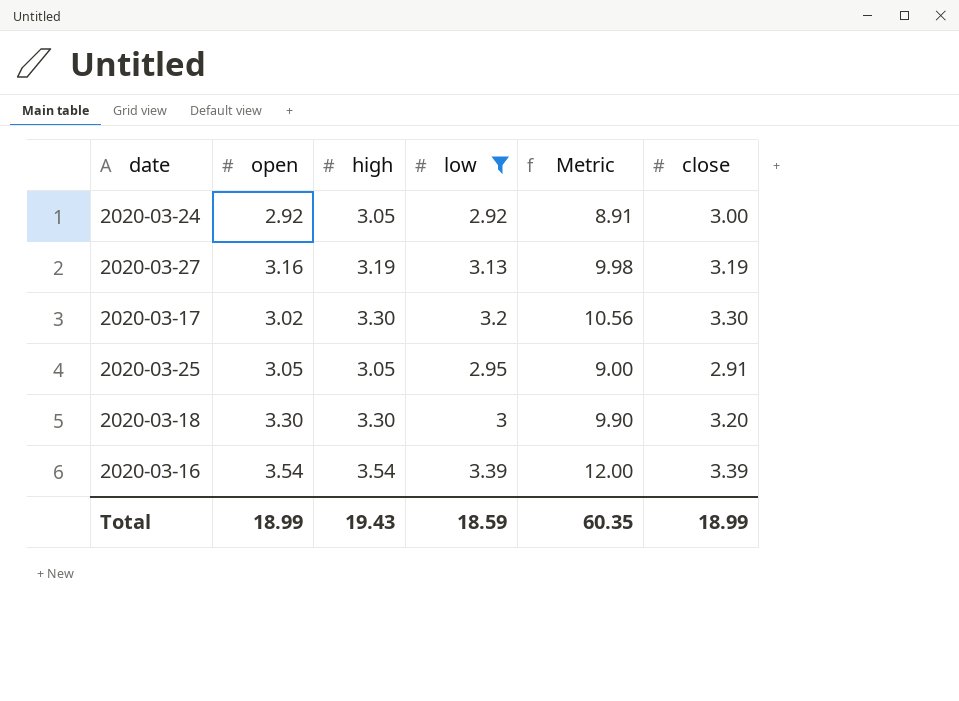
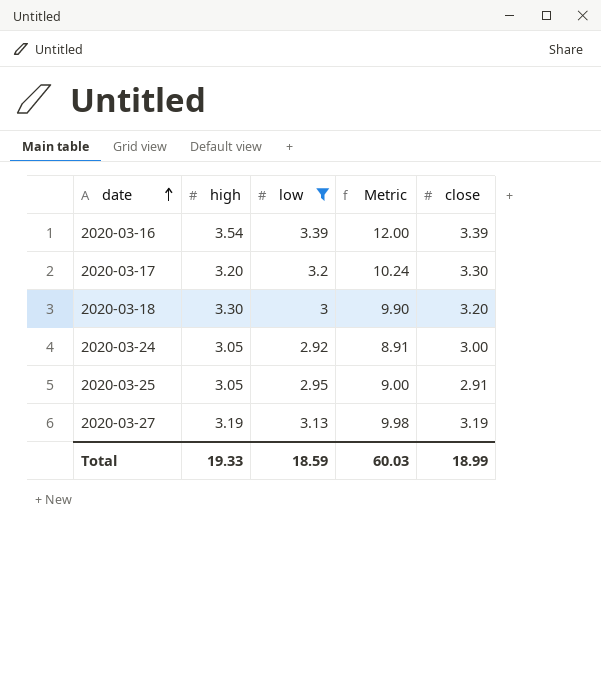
row order: none -> date ascending
column open | position: 2 -> none
2020-03-17 | high: 3.30 -> 3.20
2020-03-17 | Metric: 10.56 -> 10.24
Total | high: 19.43 -> 19.33
Total | Metric: 60.35 -> 60.03

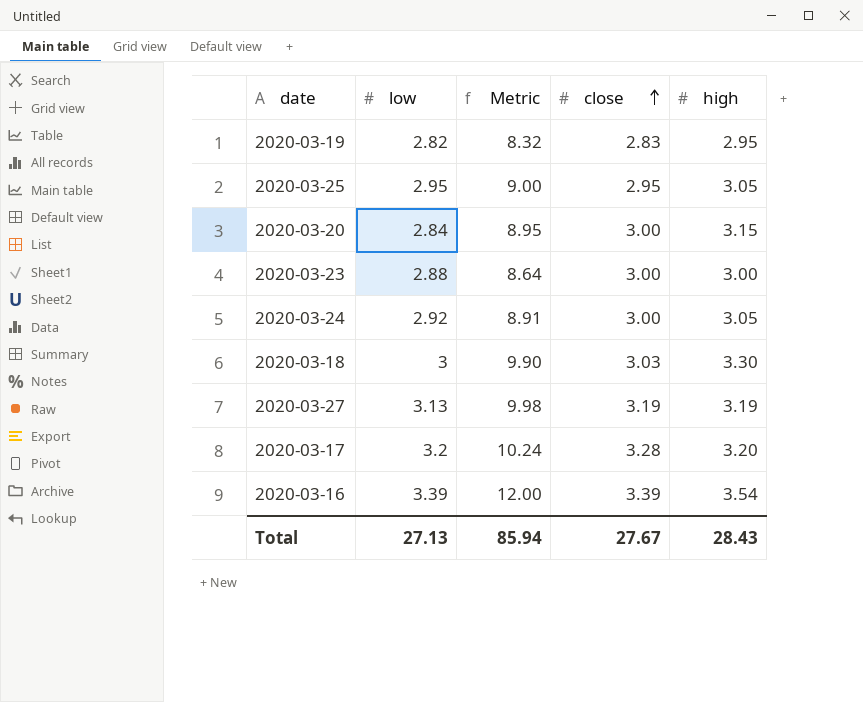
filter: low >= 2.92 -> none
row order: date ascending -> close ascending
column high | position: 2 -> 5
2020-03-25 | close: 2.91 -> 2.95
2020-03-18 | close: 3.20 -> 3.03
2020-03-17 | close: 3.30 -> 3.28
Total | low: 18.59 -> 27.13
Total | Metric: 60.03 -> 85.94
Total | close: 18.99 -> 27.67
Total | high: 19.33 -> 28.43

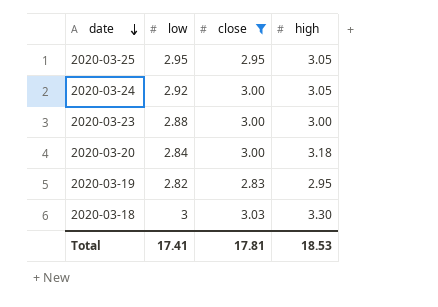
filter: none -> close <= 3.03
row order: close ascending -> date descending
column Metric | formula: [low] * [high] -> none
2020-03-20 | high: 3.15 -> 3.18
Total | low: 27.13 -> 17.41
Total | close: 27.67 -> 17.81
Total | high: 28.43 -> 18.53

